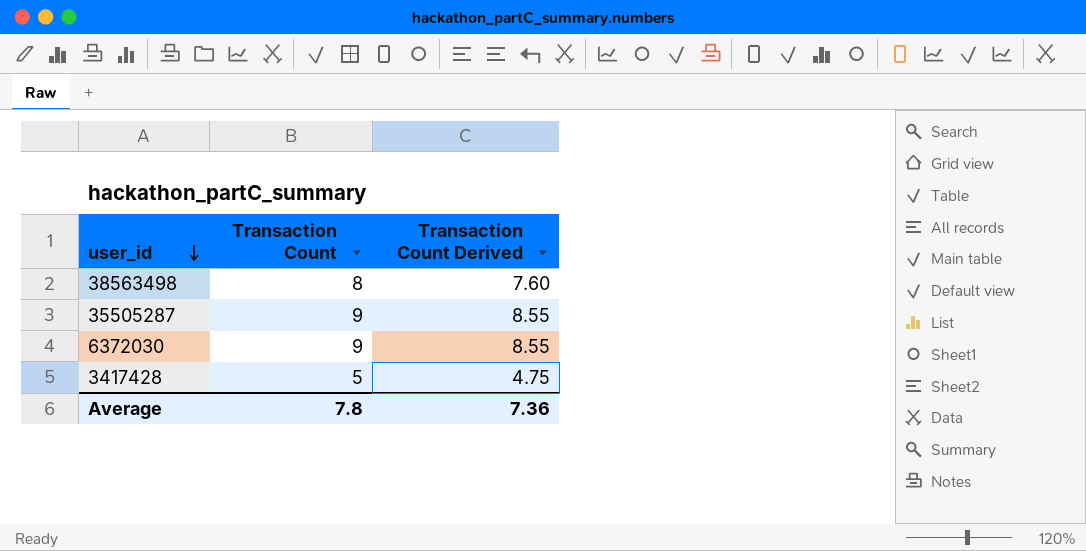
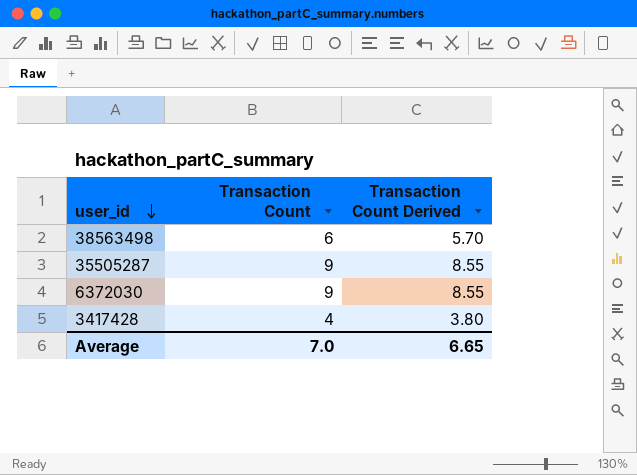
38563498 | Transaction Count: 8 -> 6
38563498 | Transaction Count Derived: 7.60 -> 5.70
3417428 | Transaction Count: 5 -> 4
3417428 | Transaction Count Derived: 4.75 -> 3.80
Average | Transaction Count: 7.8 -> 7.0
Average | Transaction Count Derived: 7.36 -> 6.65

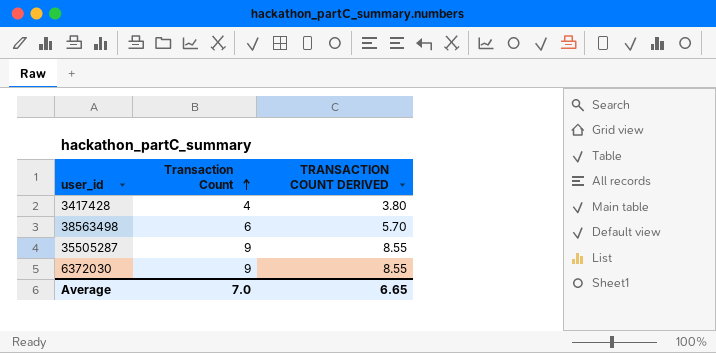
row order: user_id descending -> Transaction Count ascending
column name: Transaction Count Derived -> TRANSACTION COUNT DERIVED

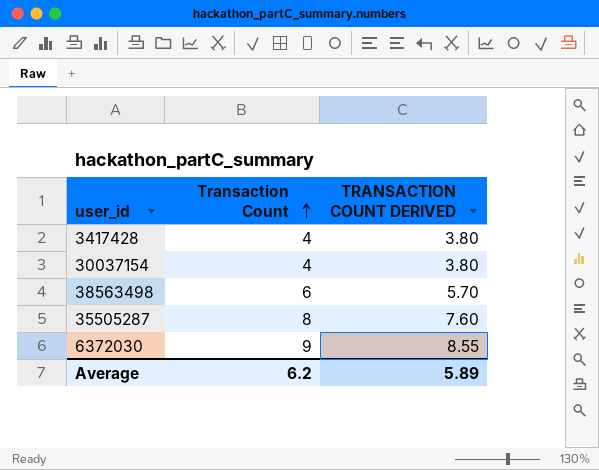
row 30037154: none -> 4 | 3.80
35505287 | Transaction Count: 9 -> 8
35505287 | TRANSACTION COUNT DERIVED: 8.55 -> 7.60
Average | Transaction Count: 7.0 -> 6.2
Average | TRANSACTION COUNT DERIVED: 6.65 -> 5.89

